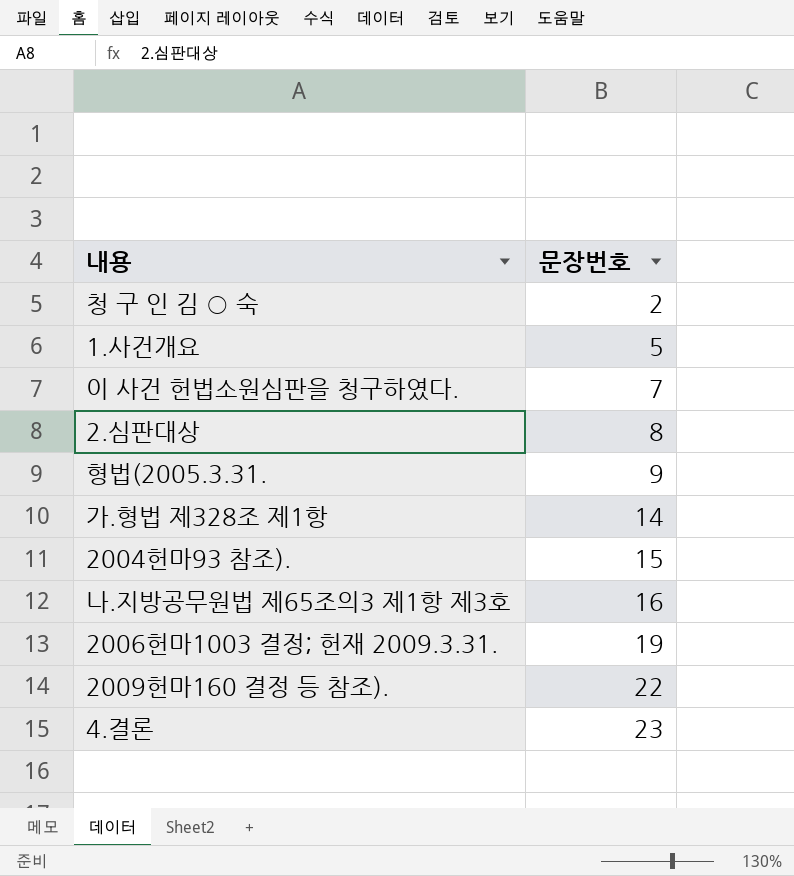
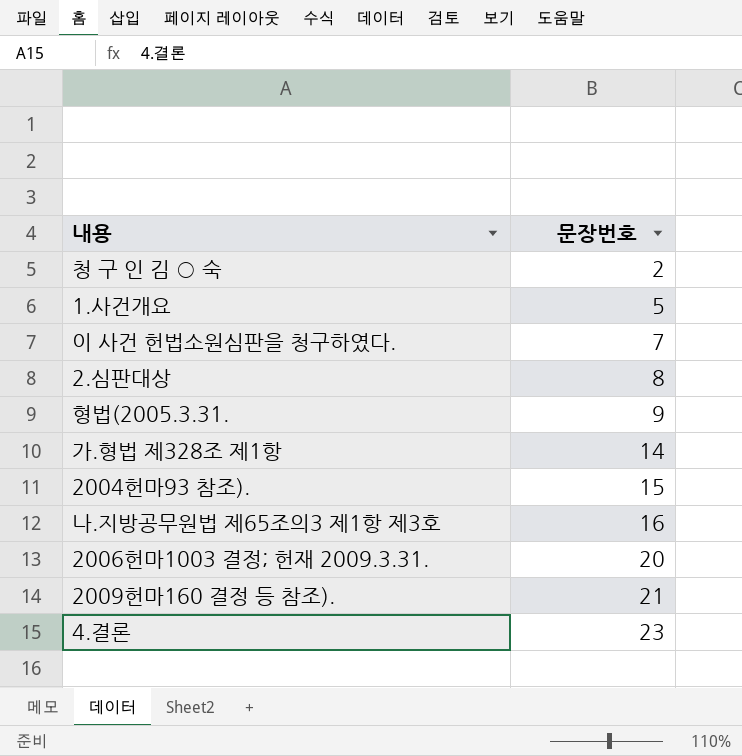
2006헌마1003 결정; 헌재 2009.3.31. | 문장번호: 19 -> 20
2009헌마160 결정 등 참조). | 문장번호: 22 -> 21

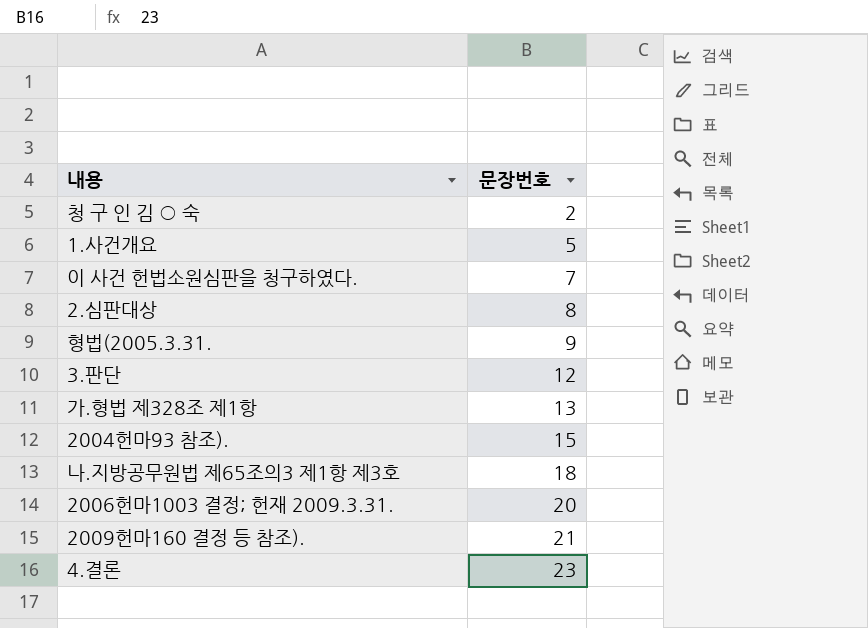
row 3.판단: none -> 12
가.형법 제328조 제1항 | 문장번호: 14 -> 13
나.지방공무원법 제65조의3 제1항 제3호 | 문장번호: 16 -> 18

